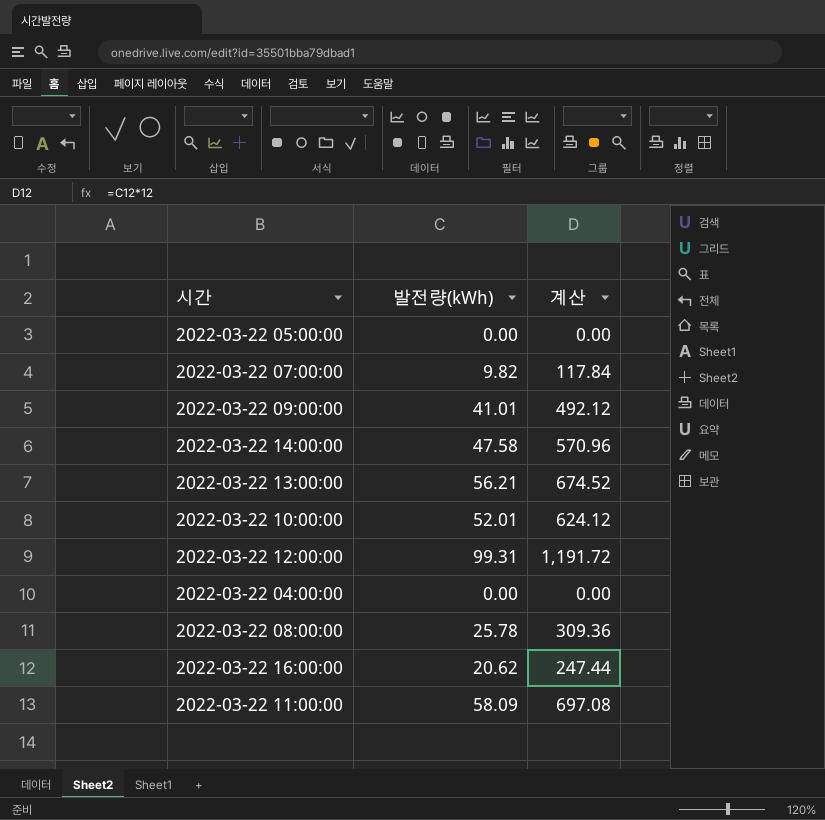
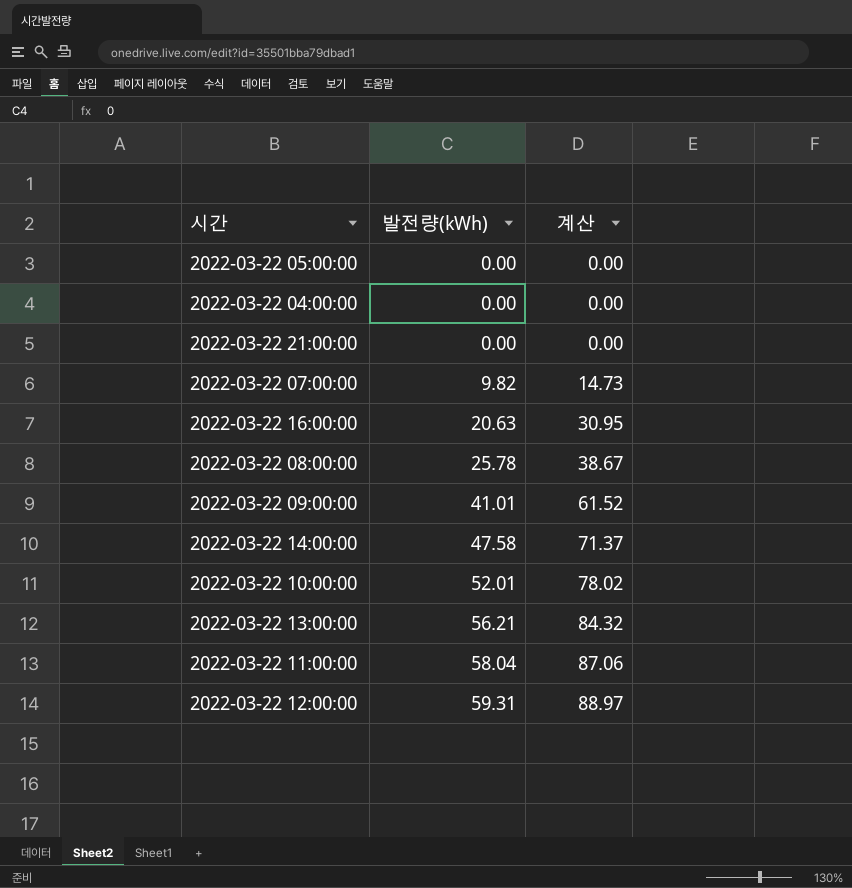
row order: none -> 발전량(kWh) ascending
column 계산 | formula: [발전량(kWh)] * 12 -> [발전량(kWh)] * 1.5
row 2022-03-22 21:00:00: none -> 0.00 | 0.00
2022-03-22 16:00:00 | 발전량(kWh): 20.62 -> 20.63
2022-03-22 11:00:00 | 발전량(kWh): 58.09 -> 58.04
2022-03-22 12:00:00 | 발전량(kWh): 99.31 -> 59.31

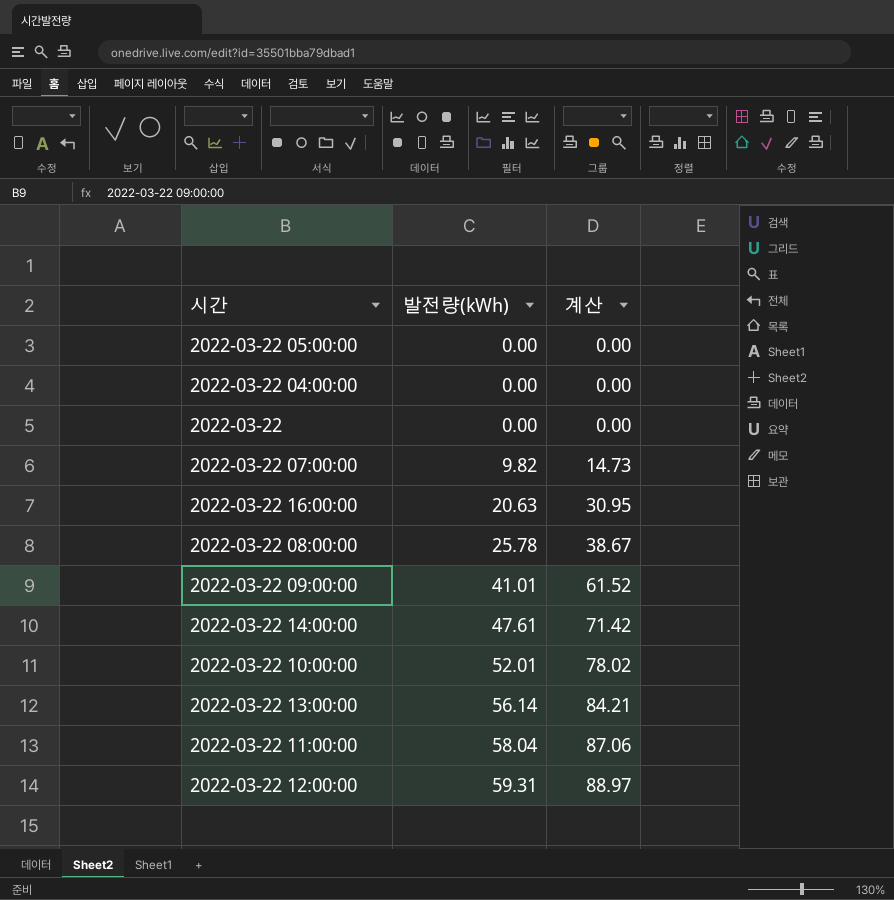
row 2022-03-22 21:00:00: 0.00 | 0.00 -> none
row 2022-03-22: none -> 0.00 | 0.00
2022-03-22 14:00:00 | 발전량(kWh): 47.58 -> 47.61
2022-03-22 14:00:00 | 계산: 71.37 -> 71.42
2022-03-22 13:00:00 | 발전량(kWh): 56.21 -> 56.14
2022-03-22 13:00:00 | 계산: 84.32 -> 84.21

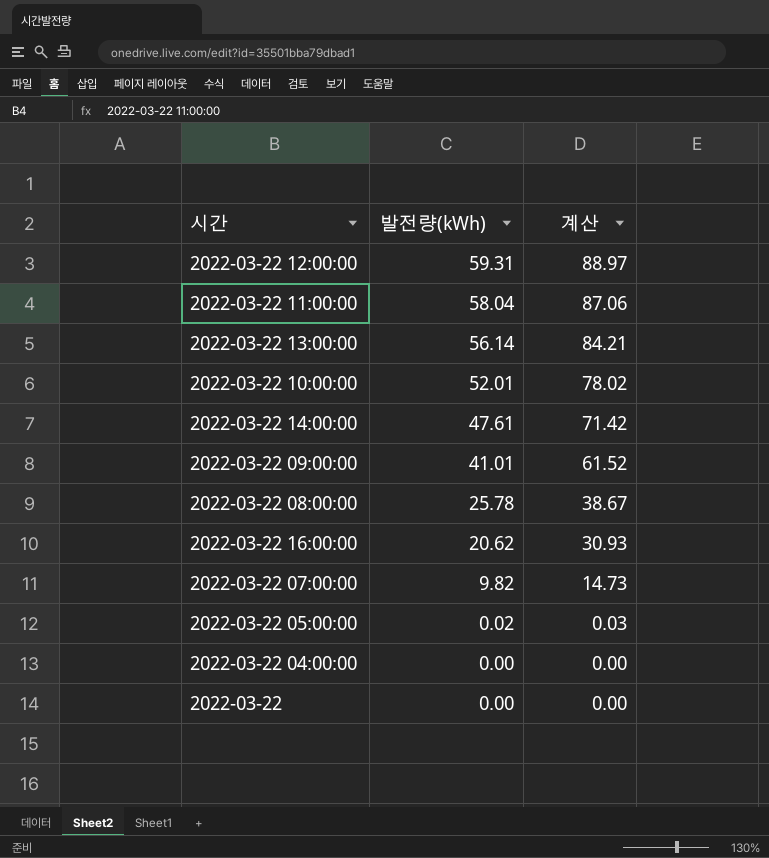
row order: 발전량(kWh) ascending -> 발전량(kWh) descending
2022-03-22 16:00:00 | 발전량(kWh): 20.63 -> 20.62
2022-03-22 16:00:00 | 계산: 30.95 -> 30.93
2022-03-22 05:00:00 | 발전량(kWh): 0.00 -> 0.02
2022-03-22 05:00:00 | 계산: 0.00 -> 0.03

